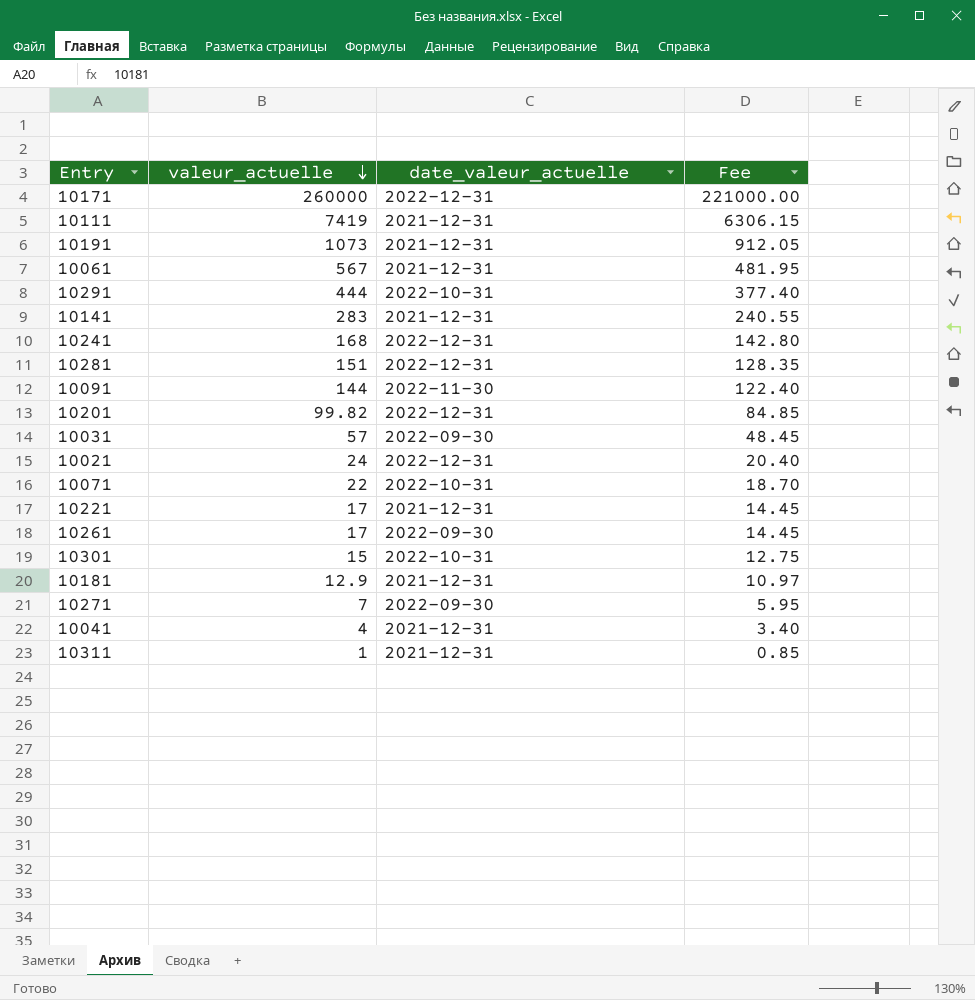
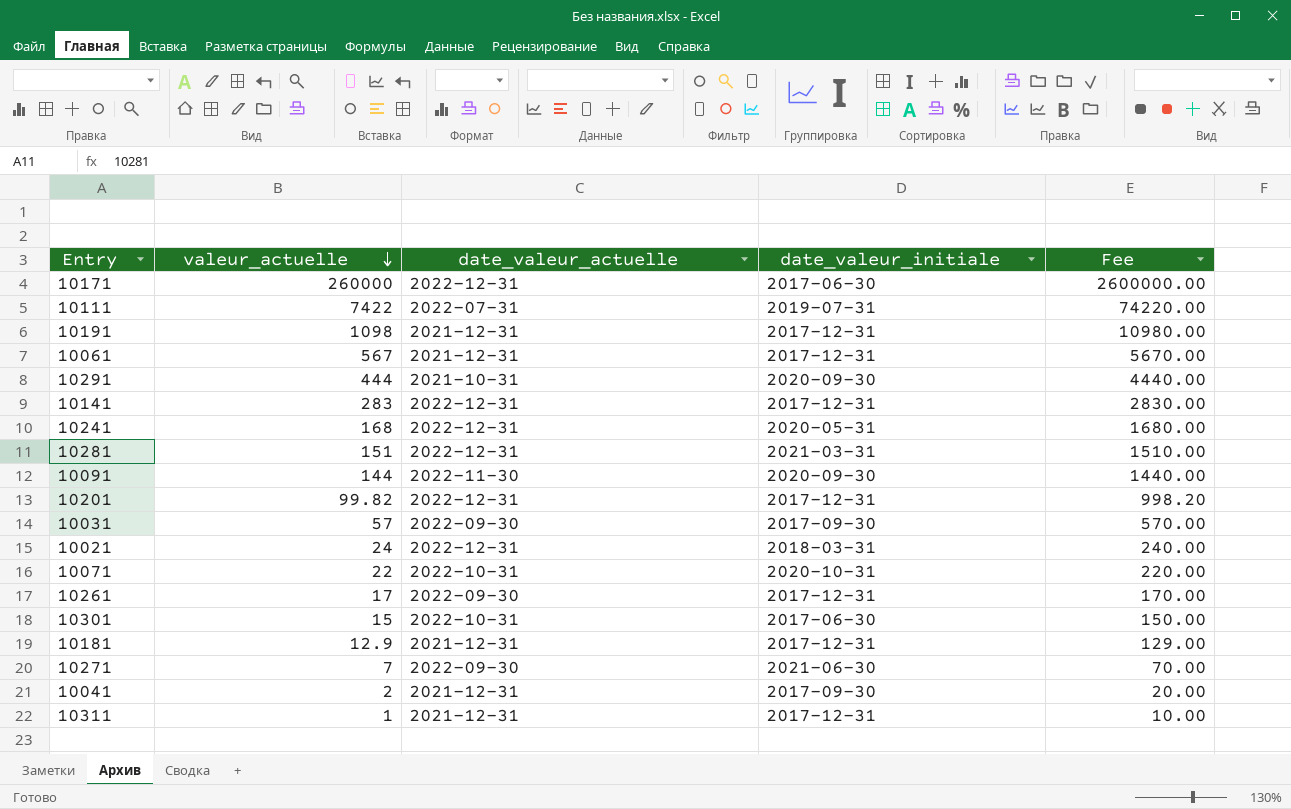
column date_valeur_initiale | position: none -> 4
column Fee | formula: [valeur_actuelle] * 0.85 -> [valeur_actuelle] * 10
row 10221: 17 | 2021-12-31 | 14.45 -> none
10111 | valeur_actuelle: 7419 -> 7422
10111 | date_valeur_actuelle: 2021-12-31 -> 2022-07-31
10191 | valeur_actuelle: 1073 -> 1098
10291 | date_valeur_actuelle: 2022-10-31 -> 2021-10-31
10141 | date_valeur_actuelle: 2021-12-31 -> 2022-12-31
10041 | valeur_actuelle: 4 -> 2

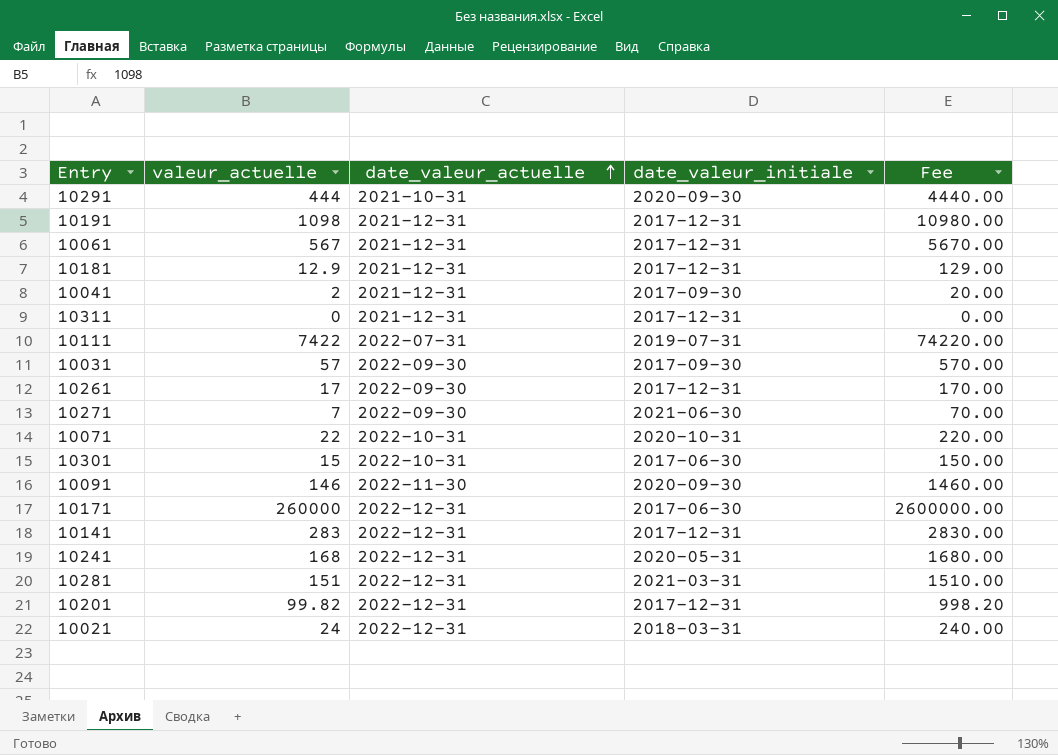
row order: valeur_actuelle descending -> date_valeur_actuelle ascending
10311 | valeur_actuelle: 1 -> 0
10311 | Fee: 10.00 -> 0.00
10091 | valeur_actuelle: 144 -> 146
10091 | Fee: 1440.00 -> 1460.00

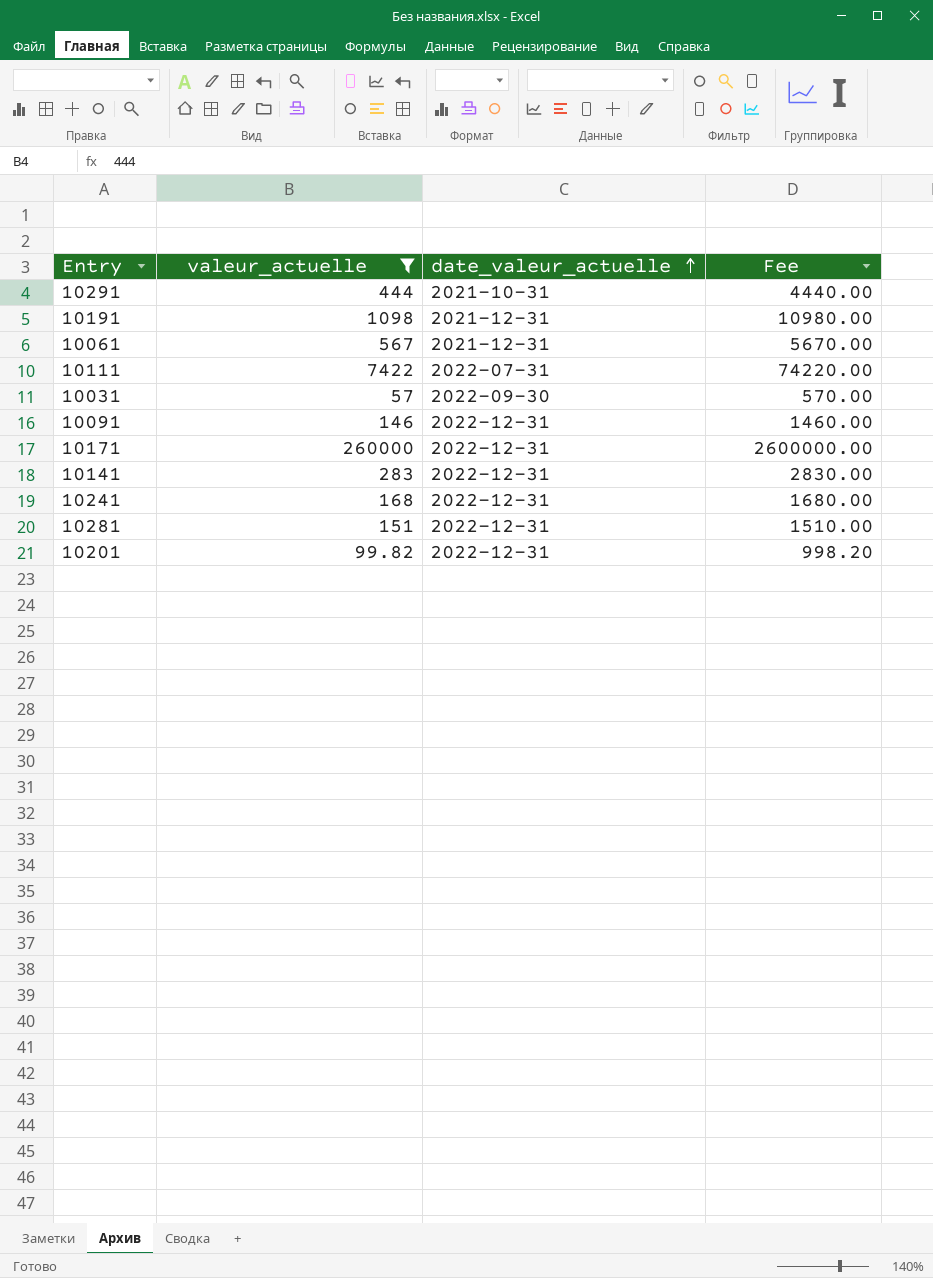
filter: none -> valeur_actuelle >= 57
column date_valeur_initiale | position: 4 -> none
10091 | date_valeur_actuelle: 2022-11-30 -> 2022-12-31

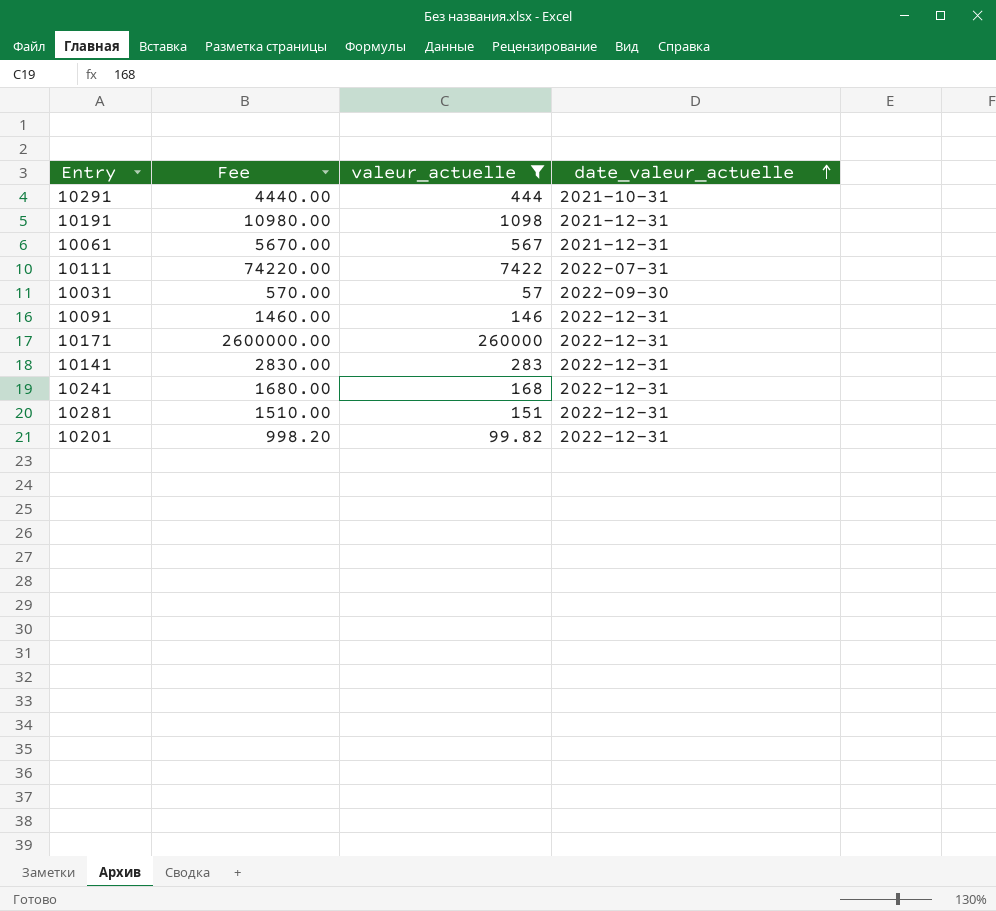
column Fee | position: 4 -> 2

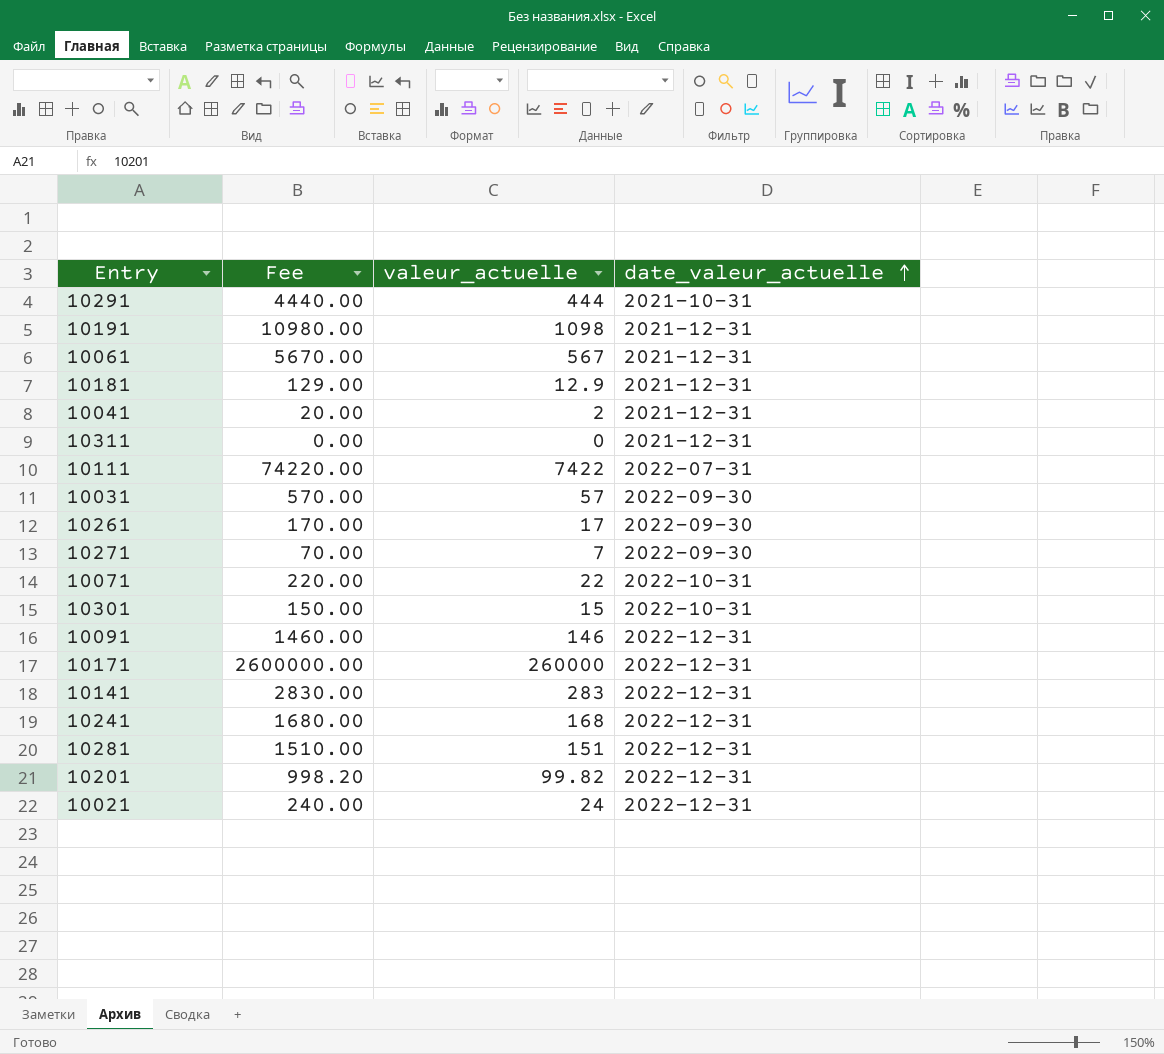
filter: valeur_actuelle >= 57 -> none

